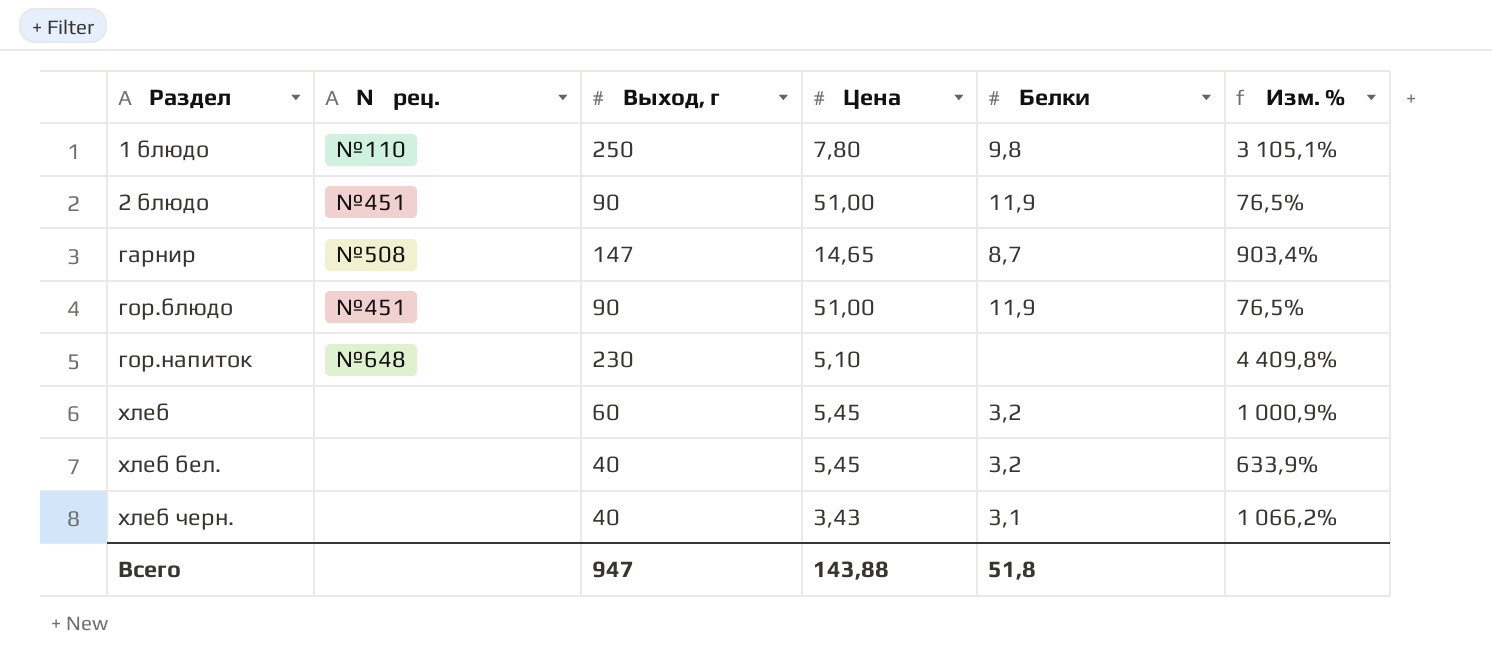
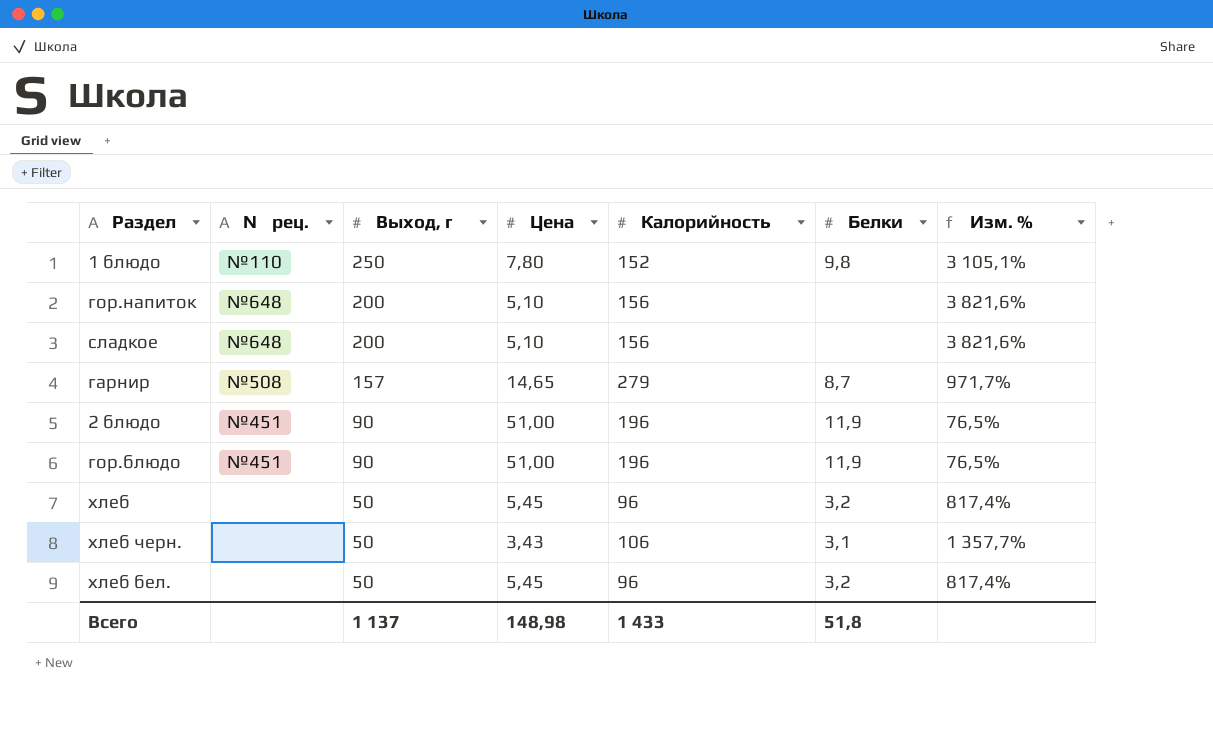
row order: Раздел ascending -> Выход, г descending
column Калорийность | position: none -> 5
гор.напиток | Выход, г: 230 -> 200
гор.напиток | Изм. %: 4 409,8% -> 3 821,6%
row сладкое: none -> №648 | 200 | 5,10 | 156 | none | 3 821,6%
гарнир | Выход, г: 147 -> 157
гарнир | Изм. %: 903,4% -> 971,7%
хлеб | Выход, г: 60 -> 50
хлеб | Изм. %: 1 000,9% -> 817,4%
хлеб черн. | Выход, г: 40 -> 50
хлеб черн. | Изм. %: 1 066,2% -> 1 357,7%
хлеб бел. | Выход, г: 40 -> 50
хлеб бел. | Изм. %: 633,9% -> 817,4%
Всего | Выход, г: 947 -> 1 137
Всего | Цена: 143,88 -> 148,98

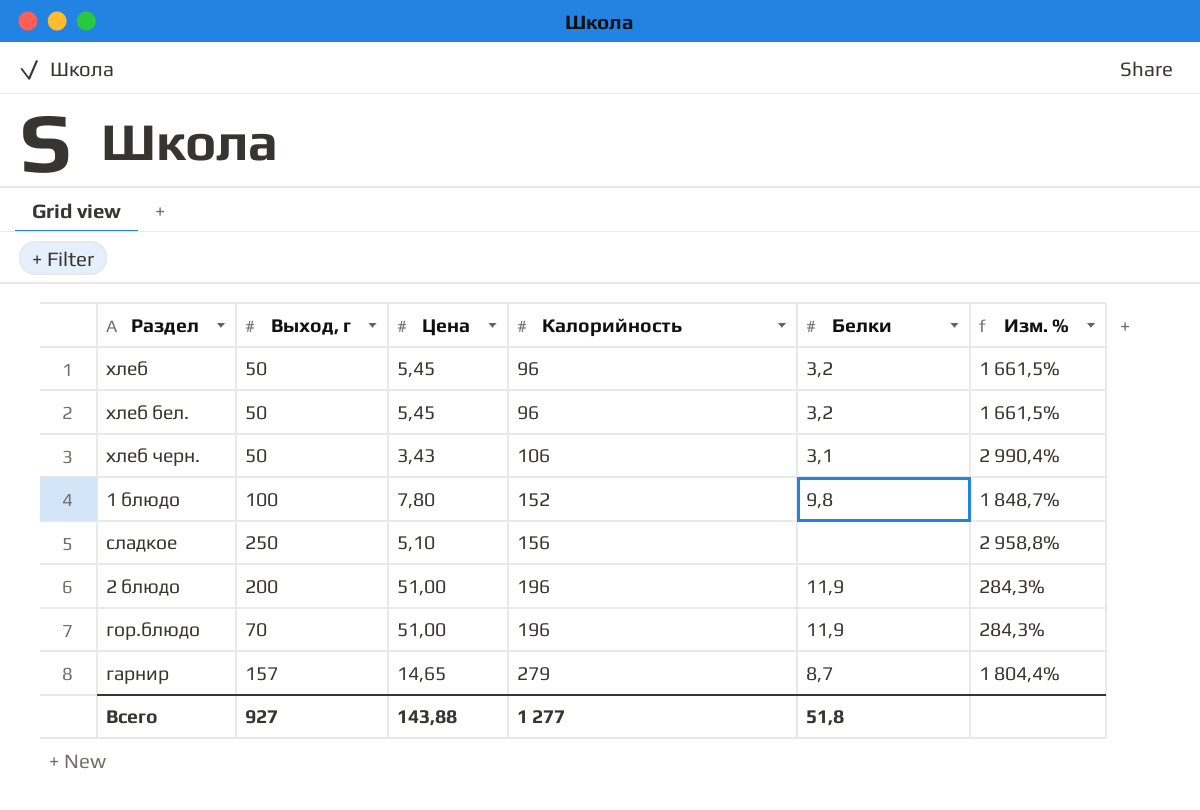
row order: Выход, г descending -> Калорийность ascending
column № рец. | position: 2 -> none
column Изм. % | formula: ([Выход, г] - [Цена]) / [Цена] -> ([Калорийность] - [Цена]) / [Цена]
row гор.напиток: №648 | 200 | 5,10 | 156 | none | 3 821,6% -> none
1 блюдо | Выход, г: 250 -> 100
сладкое | Выход, г: 200 -> 250
2 блюдо | Выход, г: 90 -> 200
гор.блюдо | Выход, г: 90 -> 70
Всего | Выход, г: 1 137 -> 927
Всего | Цена: 148,98 -> 143,88
Всего | Калорийность: 1 433 -> 1 277

